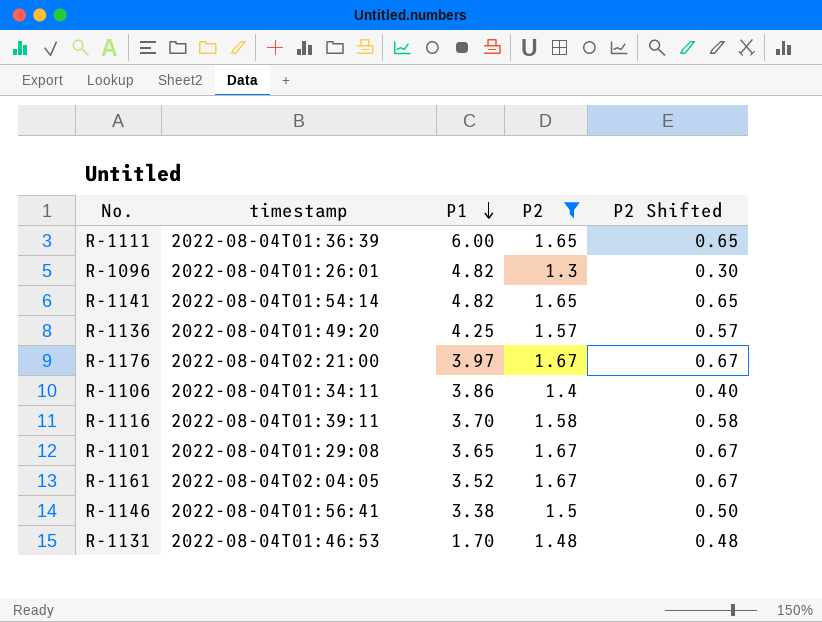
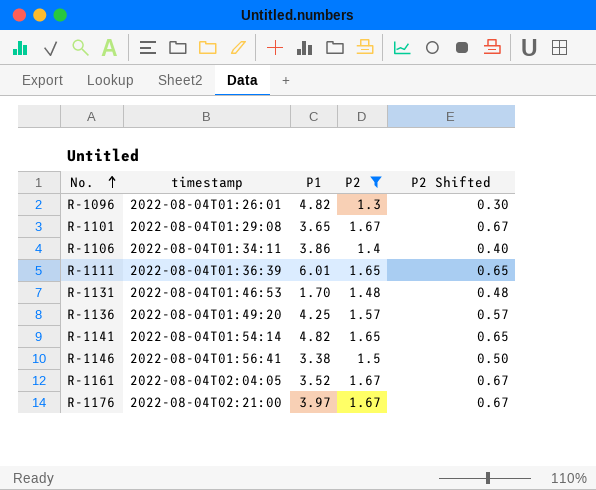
row order: P1 descending -> No. ascending
row R-1116: 2022-08-04T01:39:11 | 3.70 | 1.58 | 0.58 -> none
R-1111 | P1: 6.00 -> 6.01

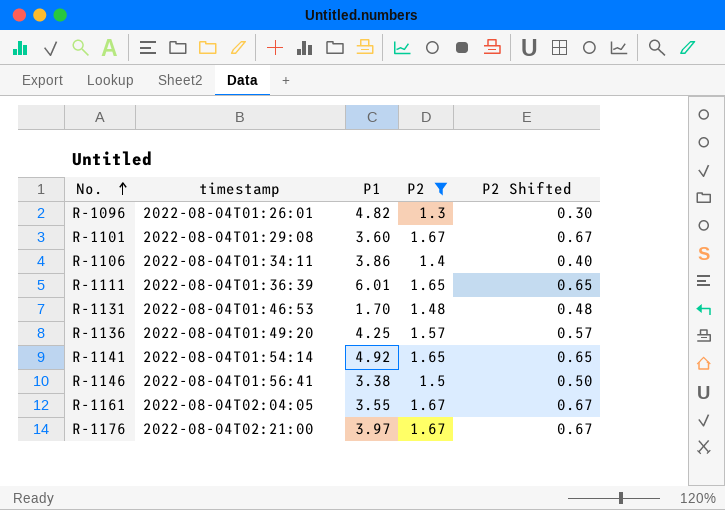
R-1101 | P1: 3.65 -> 3.60
R-1141 | P1: 4.82 -> 4.92
R-1161 | P1: 3.52 -> 3.55

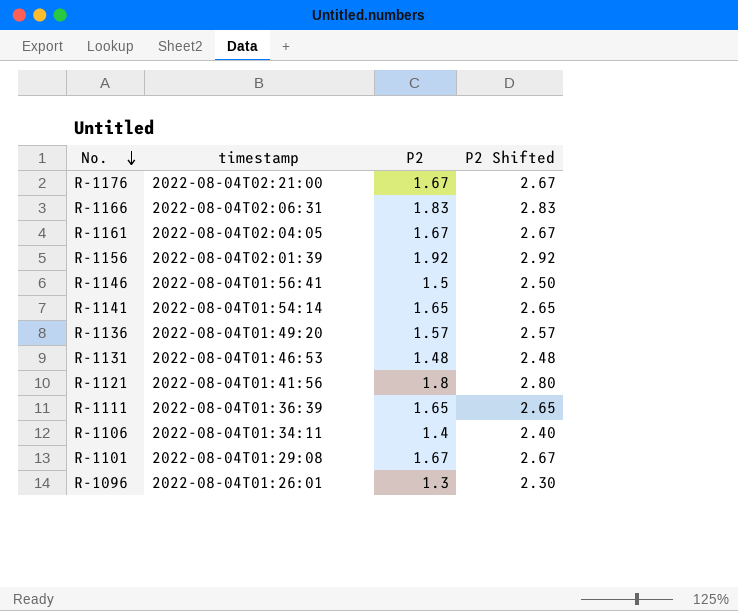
filter: P2 <= 1.67 -> none
row order: No. ascending -> No. descending
column P1 | position: 3 -> none
column P2 Shifted | formula: [P2] - 1 -> [P2] + 1

